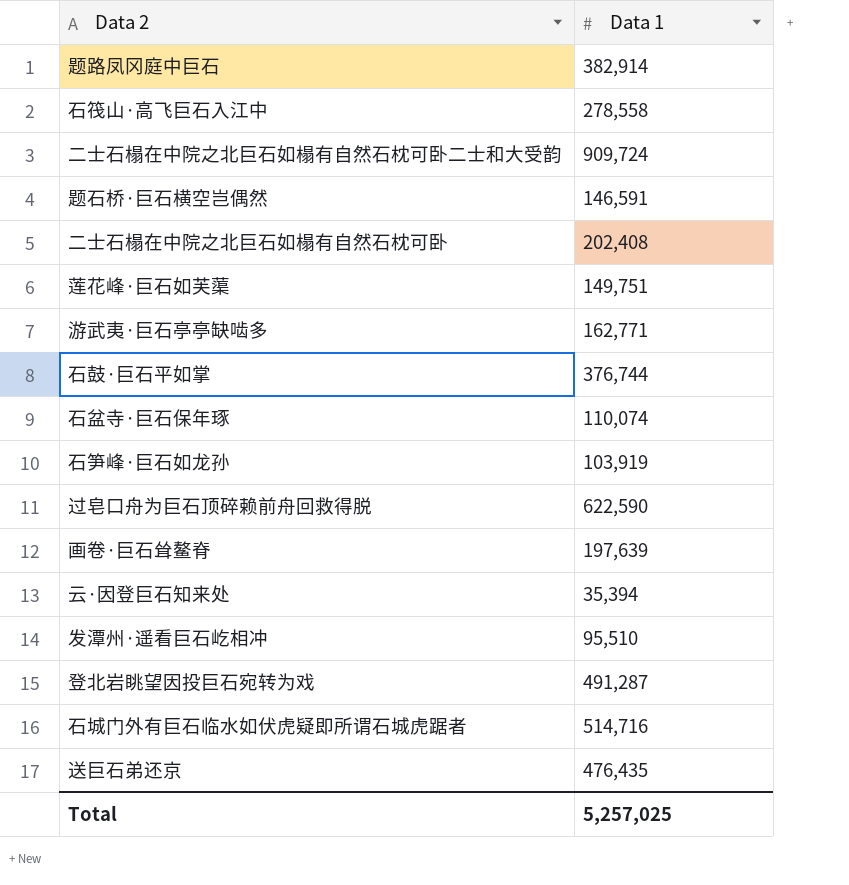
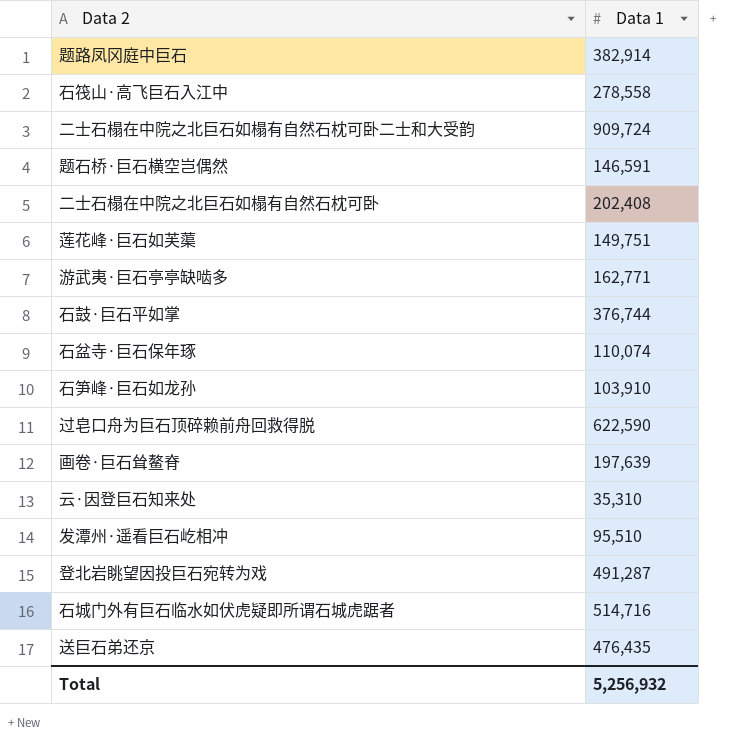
石笋峰·巨石如龙孙 | Data 1: 103,919 -> 103,910
云·因登巨石知来处 | Data 1: 35,394 -> 35,310
Total | Data 1: 5,257,025 -> 5,256,932

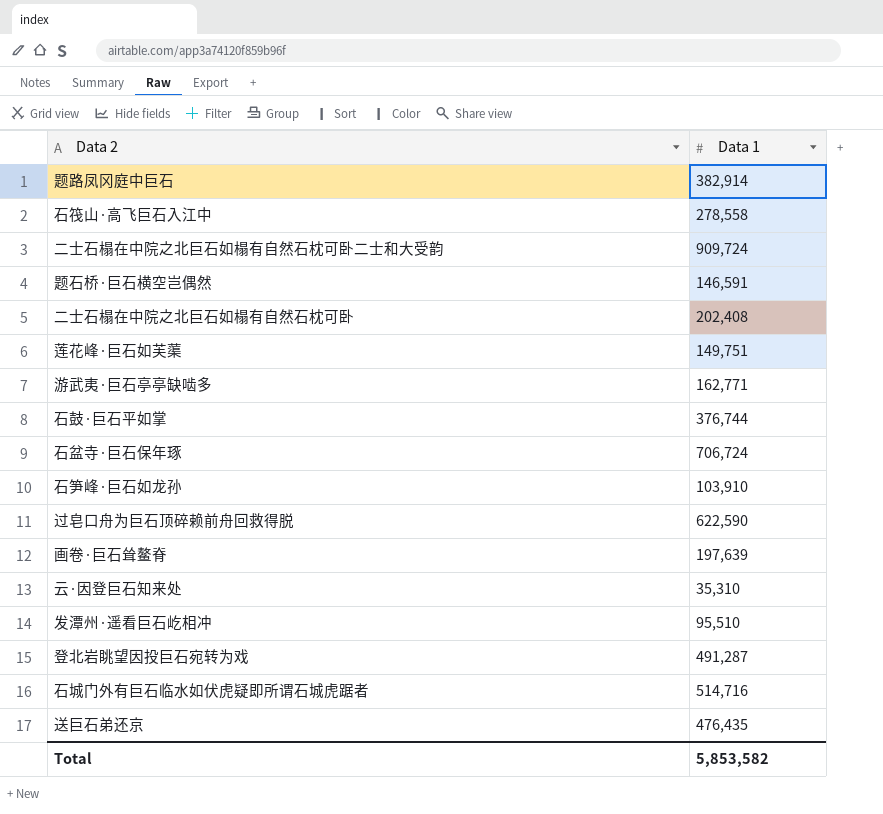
石盆寺·巨石保年琢 | Data 1: 110,074 -> 706,724
Total | Data 1: 5,256,932 -> 5,853,582

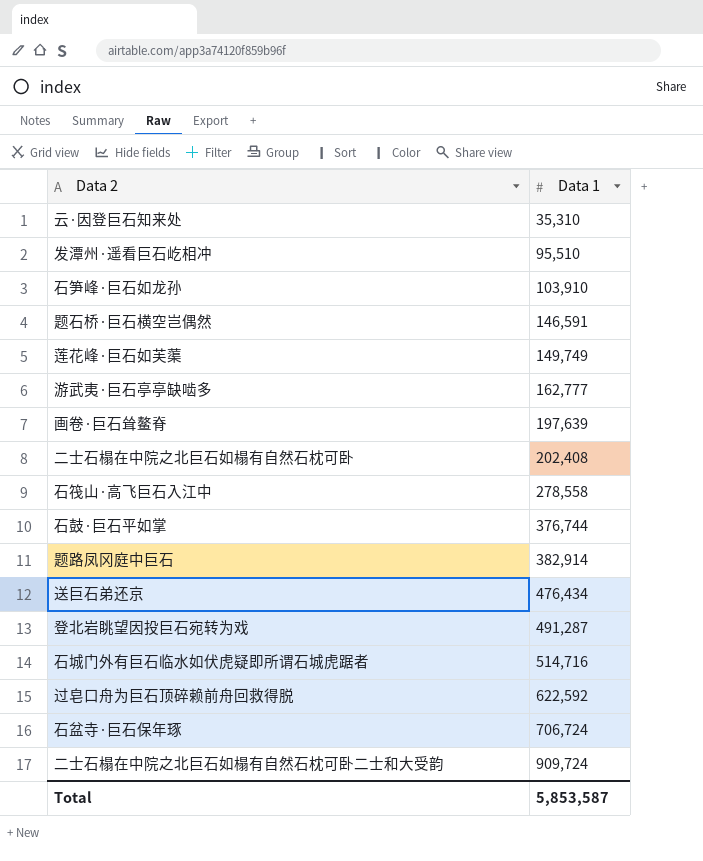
row order: none -> Data 1 ascending
莲花峰·巨石如芙蕖 | Data 1: 149,751 -> 149,749
游武夷·巨石亭亭缺啮多 | Data 1: 162,771 -> 162,777
送巨石弟还京 | Data 1: 476,435 -> 476,434
过皂口舟为巨石顶碎赖前舟回救得脱 | Data 1: 622,590 -> 622,592
Total | Data 1: 5,853,582 -> 5,853,587

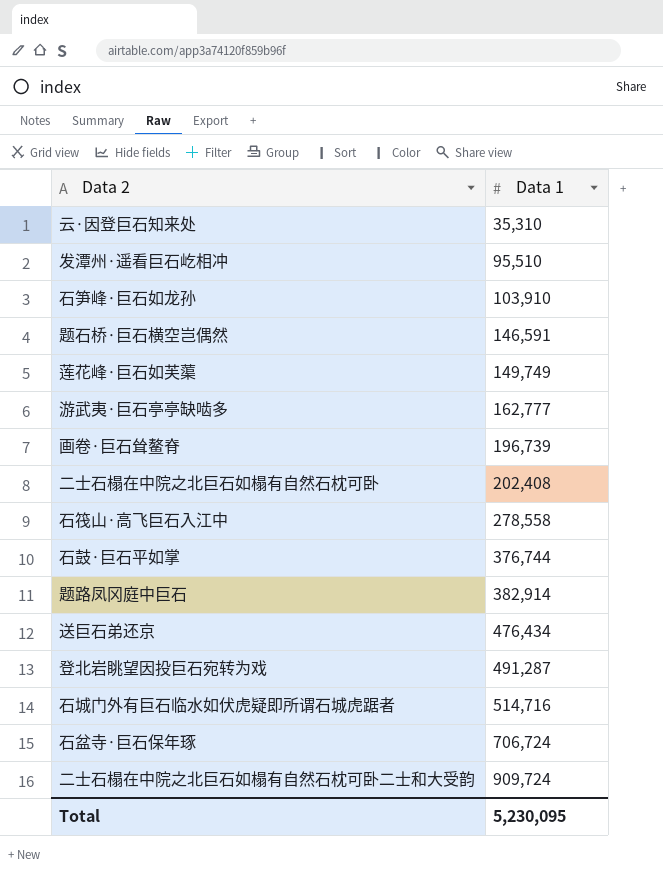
row 过皂口舟为巨石顶碎赖前舟回救得脱: 622,592 -> none
画卷·巨石耸鳌脊 | Data 1: 197,639 -> 196,739
Total | Data 1: 5,853,587 -> 5,230,095

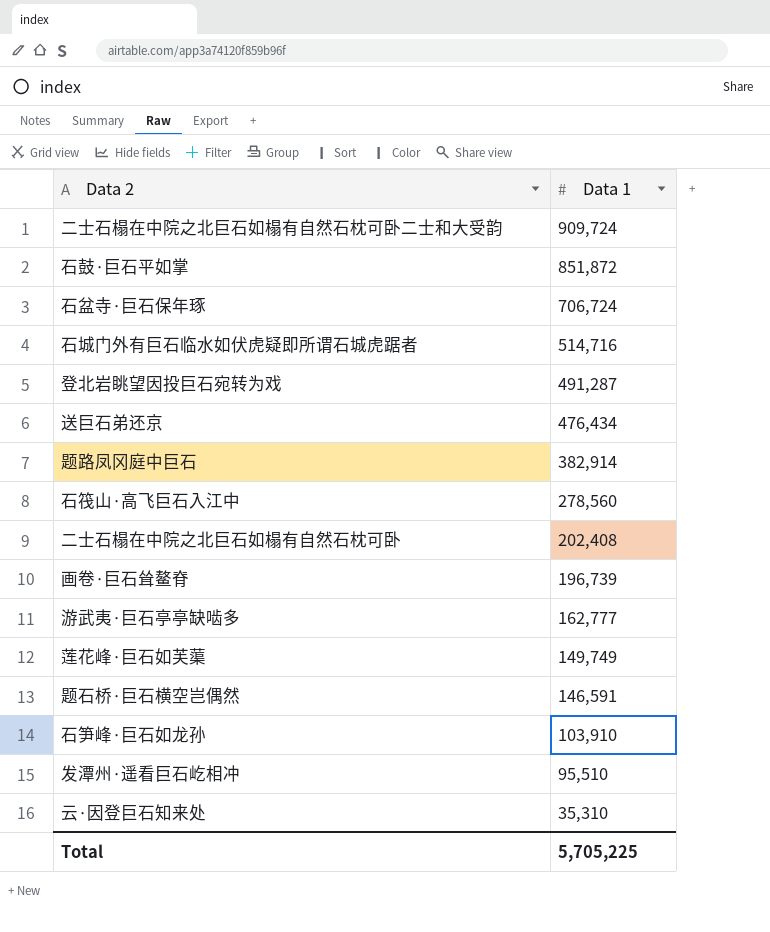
row order: Data 1 ascending -> Data 1 descending
石鼓·巨石平如掌 | Data 1: 376,744 -> 851,872
石筏山·高飞巨石入江中 | Data 1: 278,558 -> 278,560
Total | Data 1: 5,230,095 -> 5,705,225

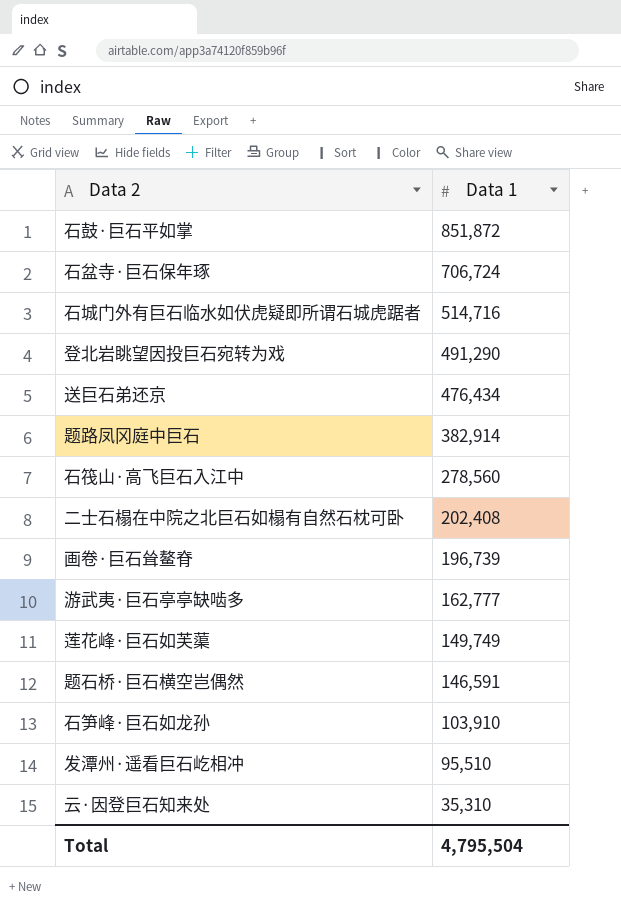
row 二士石榻在中院之北巨石如榻有自然石枕可卧二士和大受韵: 909,724 -> none
登北岩眺望因投巨石宛转为戏 | Data 1: 491,287 -> 491,290
Total | Data 1: 5,705,225 -> 4,795,504

